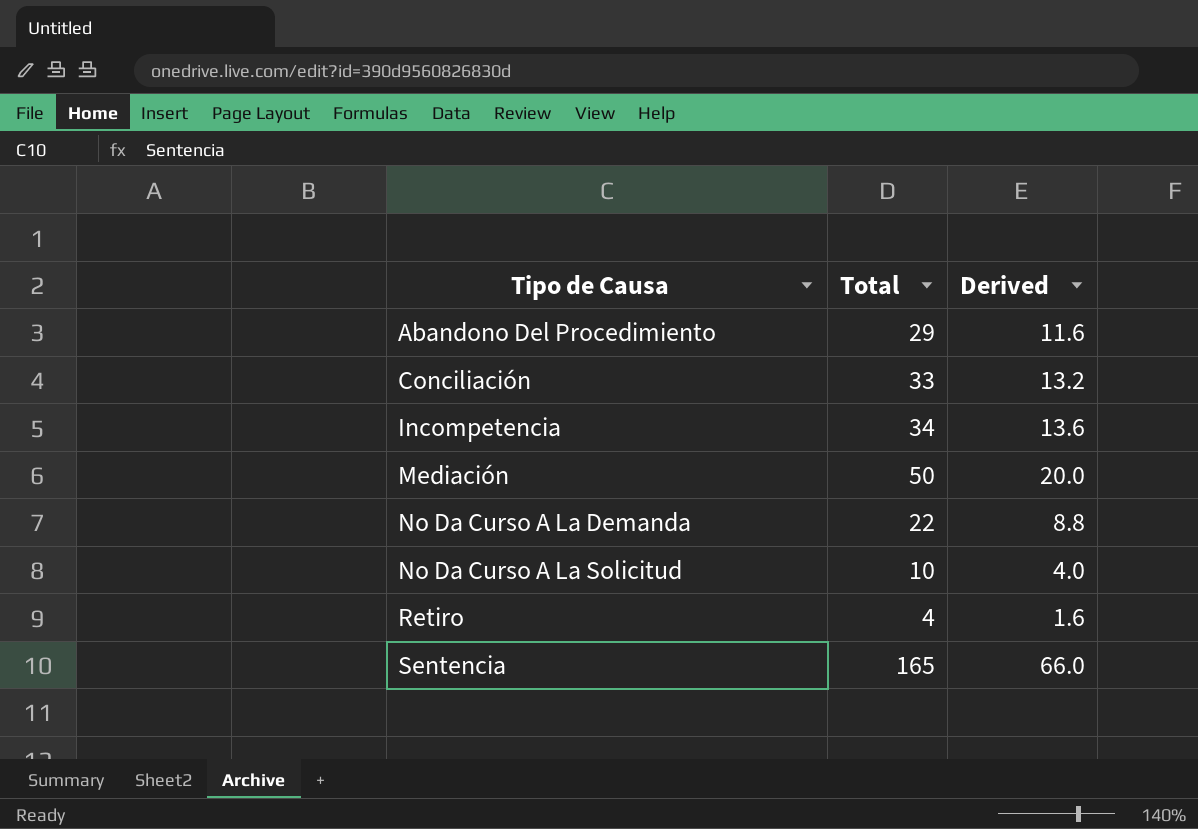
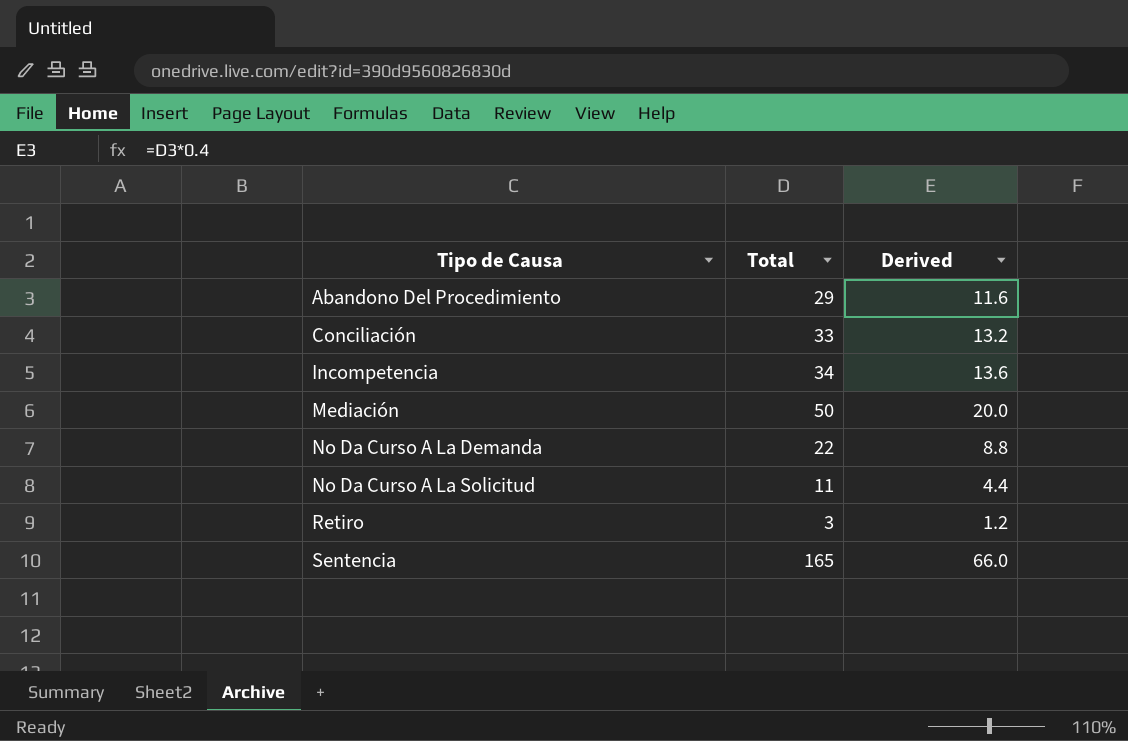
No Da Curso A La Solicitud | Total: 10 -> 11
No Da Curso A La Solicitud | Derived: 4.0 -> 4.4
Retiro | Total: 4 -> 3
Retiro | Derived: 1.6 -> 1.2

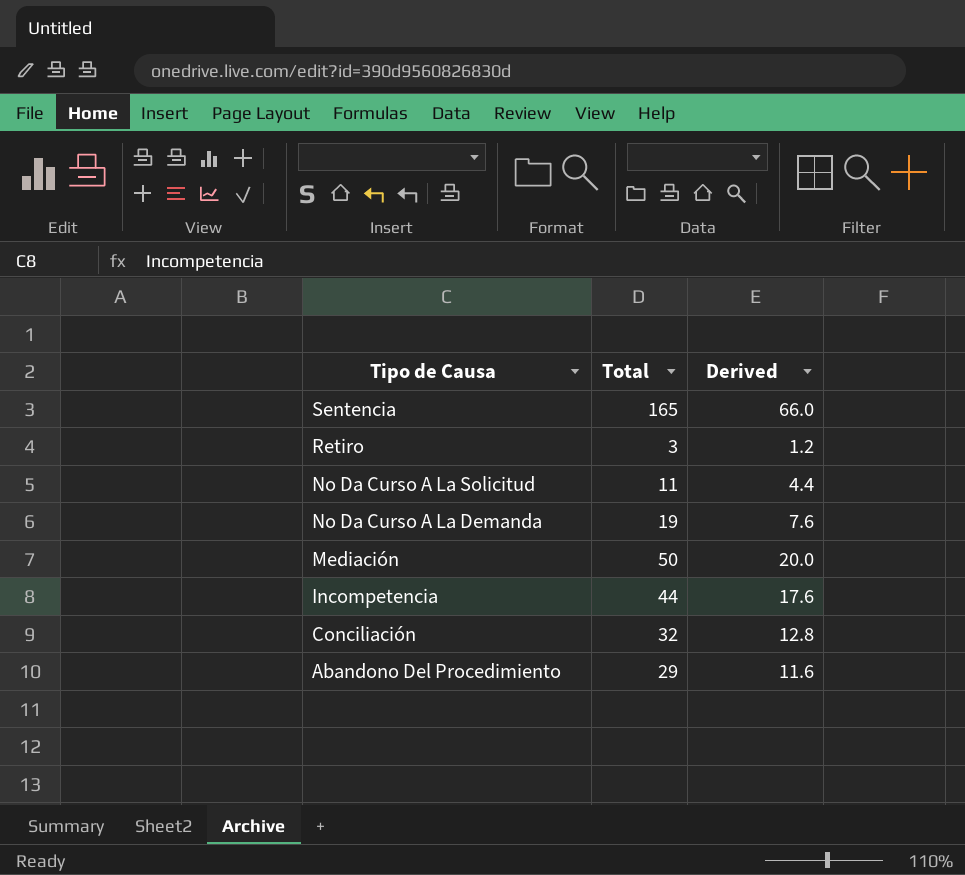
row order: Tipo de Causa ascending -> Tipo de Causa descending
No Da Curso A La Demanda | Total: 22 -> 19
No Da Curso A La Demanda | Derived: 8.8 -> 7.6
Incompetencia | Total: 34 -> 44
Incompetencia | Derived: 13.6 -> 17.6
Conciliación | Total: 33 -> 32
Conciliación | Derived: 13.2 -> 12.8

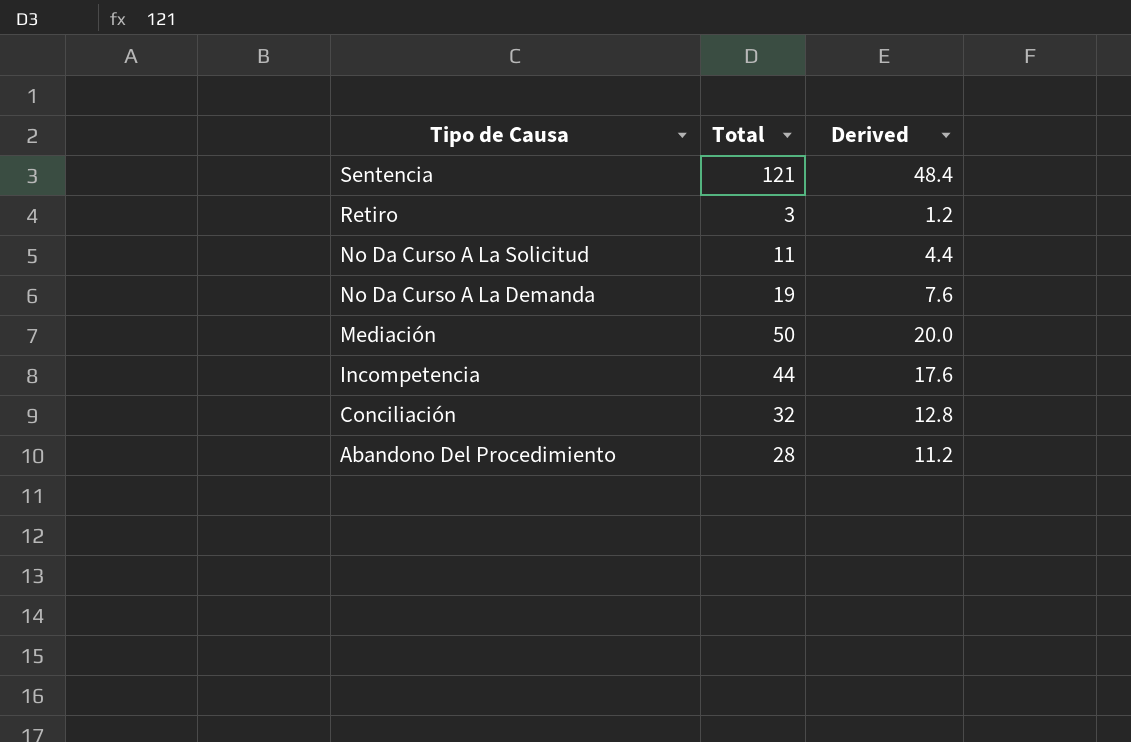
Sentencia | Total: 165 -> 121
Sentencia | Derived: 66.0 -> 48.4
Abandono Del Procedimiento | Total: 29 -> 28
Abandono Del Procedimiento | Derived: 11.6 -> 11.2

